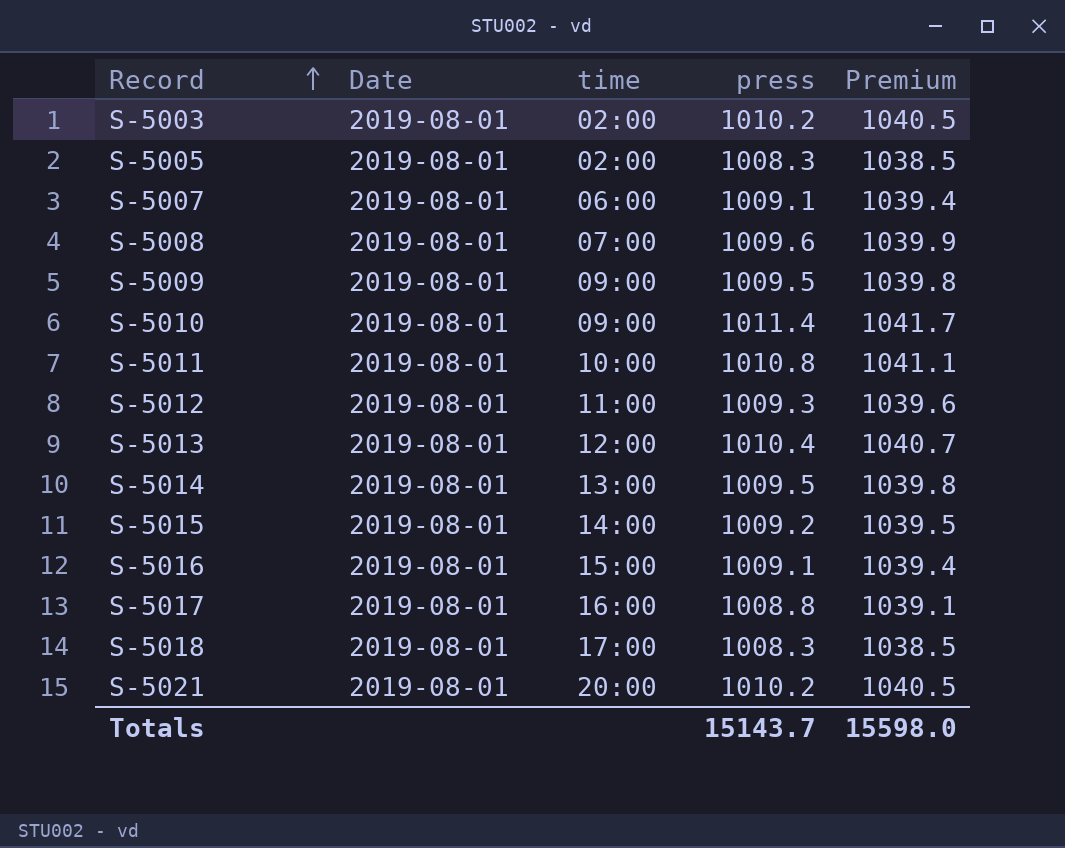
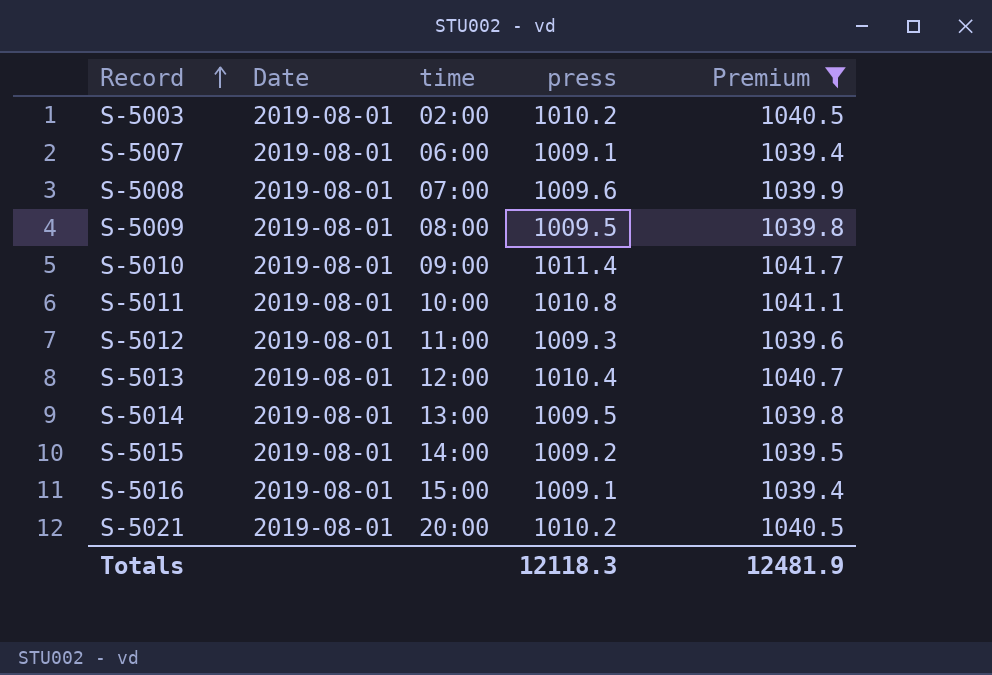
filter: none -> Premium >= 1039.4
S-5009 | time: 09:00 -> 08:00
Totals | press: 15143.7 -> 12118.3
Totals | Premium: 15598.0 -> 12481.9

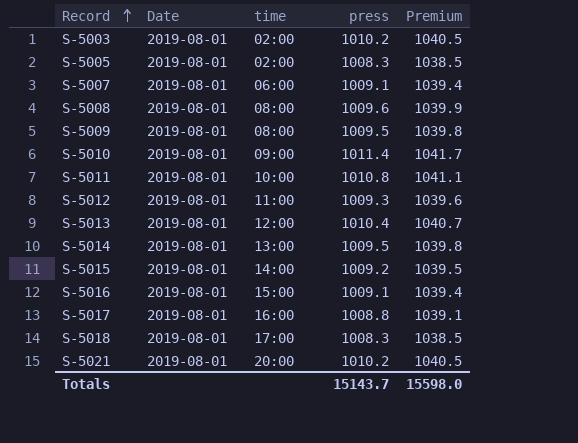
filter: Premium >= 1039.4 -> none
S-5008 | time: 07:00 -> 08:00
Totals | press: 12118.3 -> 15143.7
Totals | Premium: 12481.9 -> 15598.0

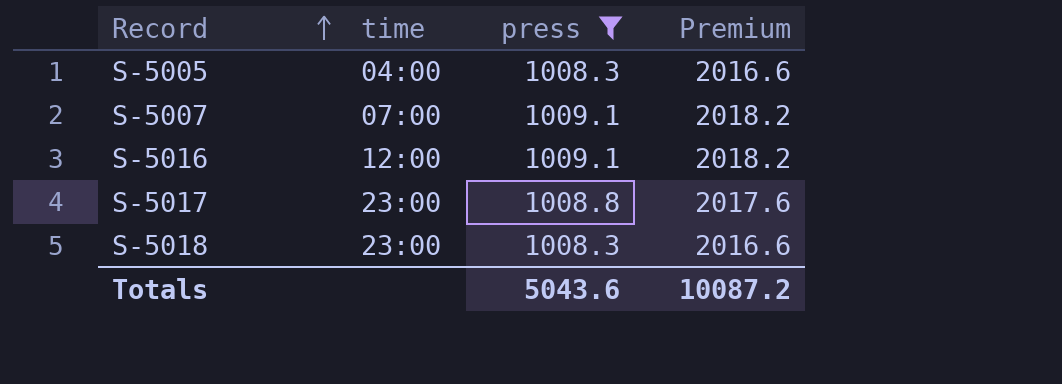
filter: none -> press <= 1009.1
column Date | position: 2 -> none
column Premium | formula: [press] * 1.03 -> [press] * 2
S-5005 | time: 02:00 -> 04:00
S-5007 | time: 06:00 -> 07:00
S-5016 | time: 15:00 -> 12:00
S-5017 | time: 16:00 -> 23:00
S-5018 | time: 17:00 -> 23:00
Totals | press: 15143.7 -> 5043.6
Totals | Premium: 15598.0 -> 10087.2

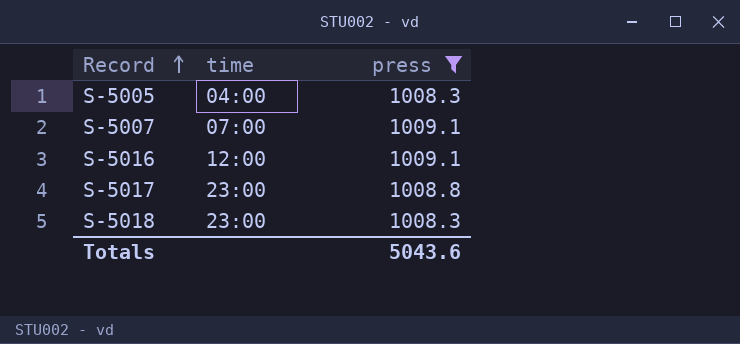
column Premium | formula: [press] * 2 -> none

